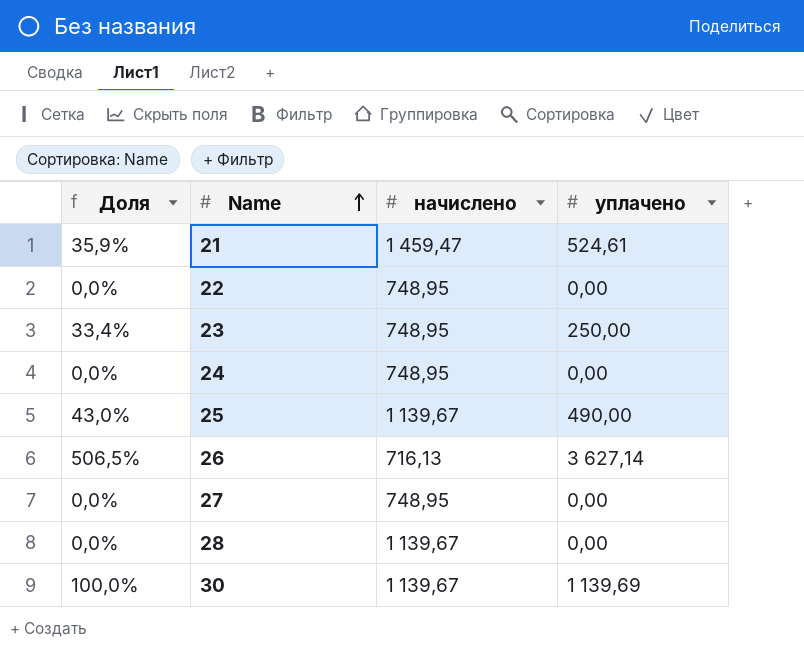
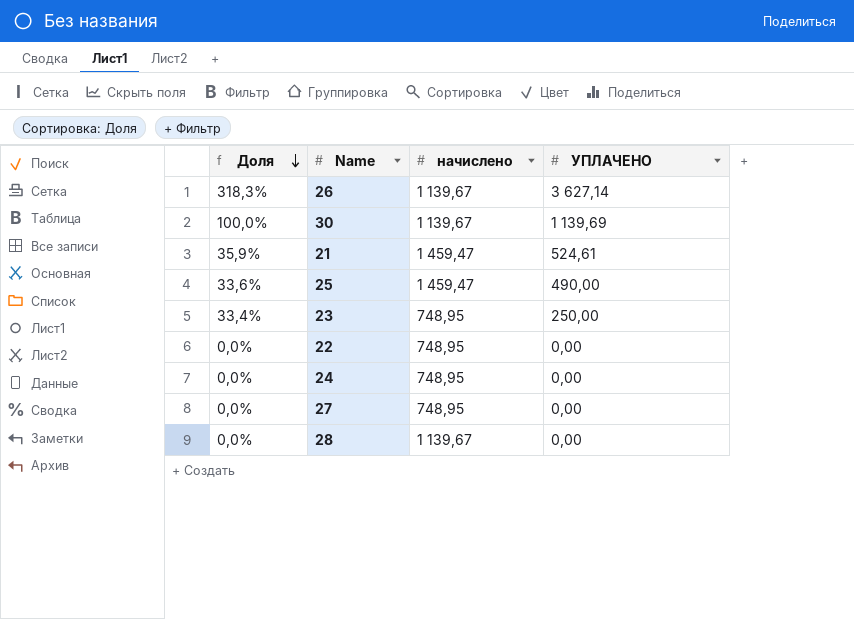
row order: Name ascending -> Доля descending
column name: уплачено -> УПЛАЧЕНО
26 | Доля: 506,5% -> 318,3%
26 | начислено: 716,13 -> 1 139,67
25 | Доля: 43,0% -> 33,6%
25 | начислено: 1 139,67 -> 1 459,47

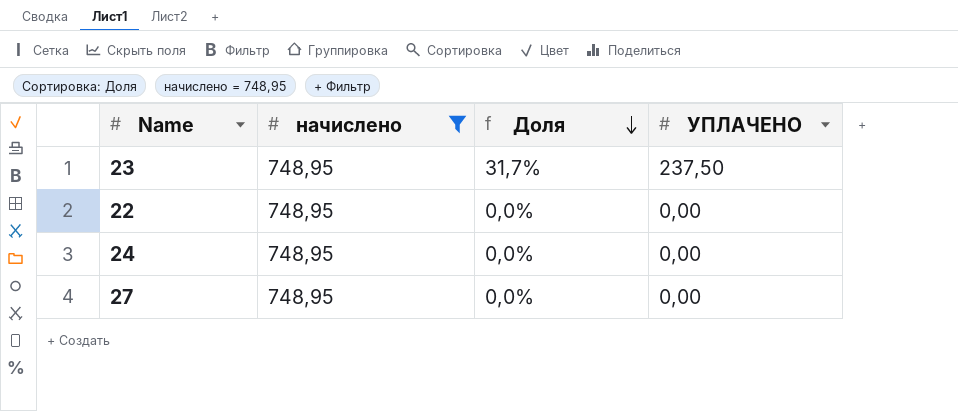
filter: none -> начислено = 748,95
column Доля | position: 1 -> 3
23 | Доля: 33,4% -> 31,7%
23 | УПЛАЧЕНО: 250,00 -> 237,50

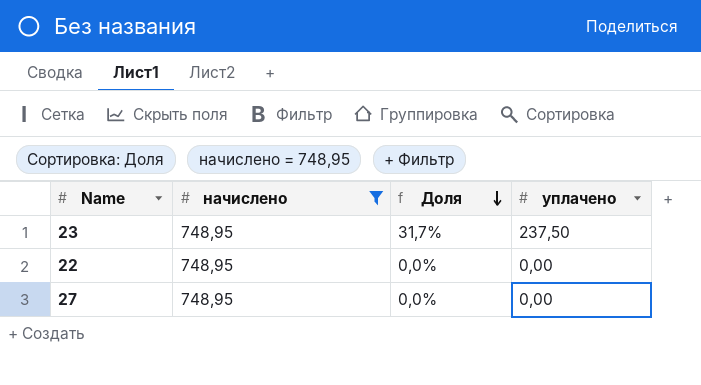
column name: УПЛАЧЕНО -> уплачено
row 24: 748,95 | 0,0% | 0,00 -> none

